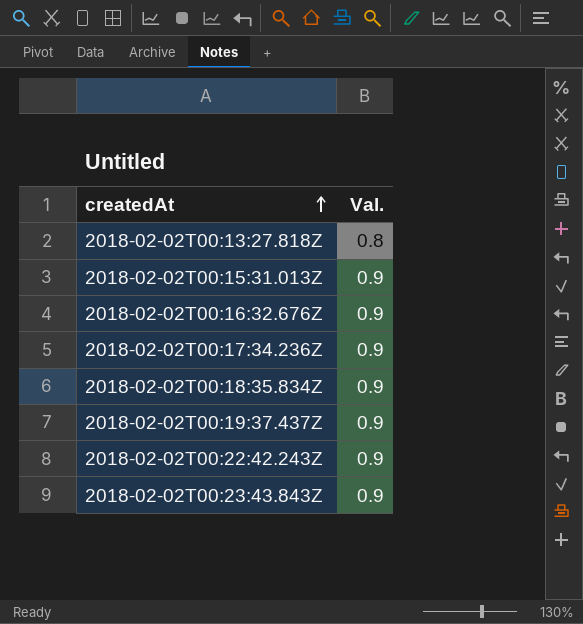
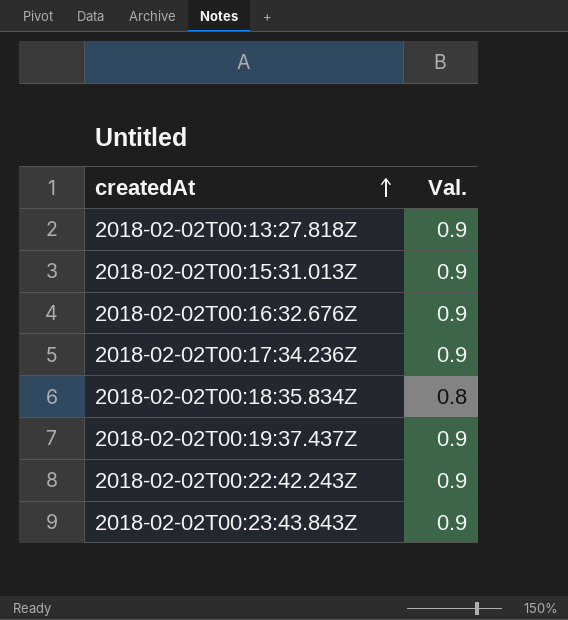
2018-02-02T00:13:27.818Z | Val.: 0.8 -> 0.9
2018-02-02T00:18:35.834Z | Val.: 0.9 -> 0.8

